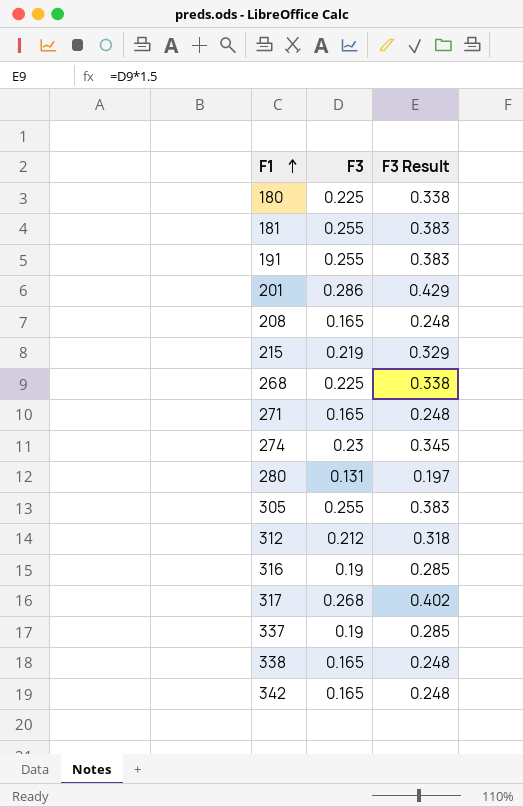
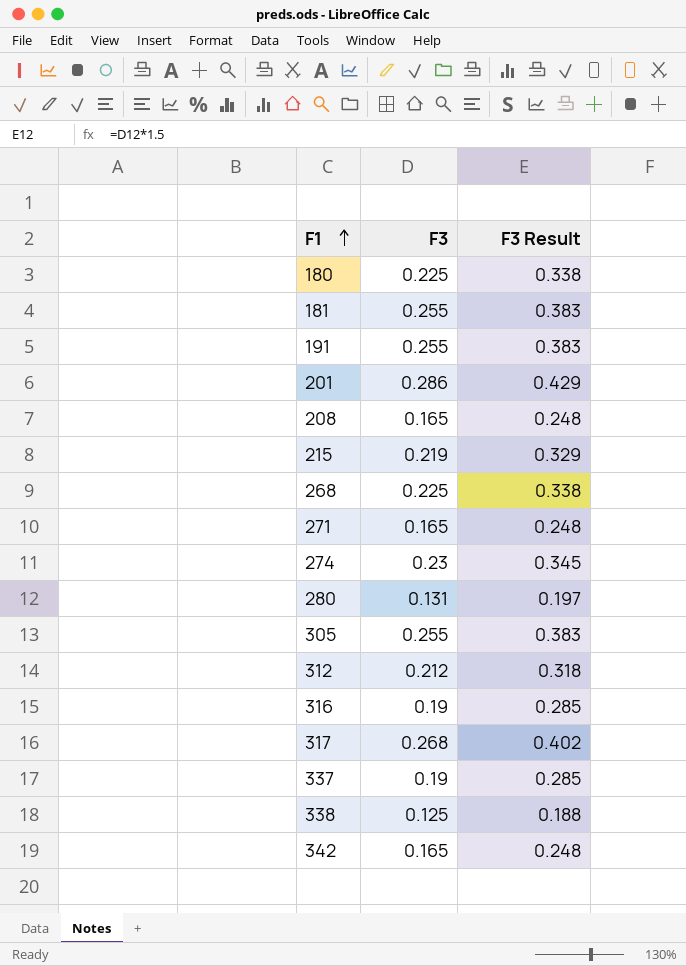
338 | F3: 0.165 -> 0.125
338 | F3 Result: 0.248 -> 0.188

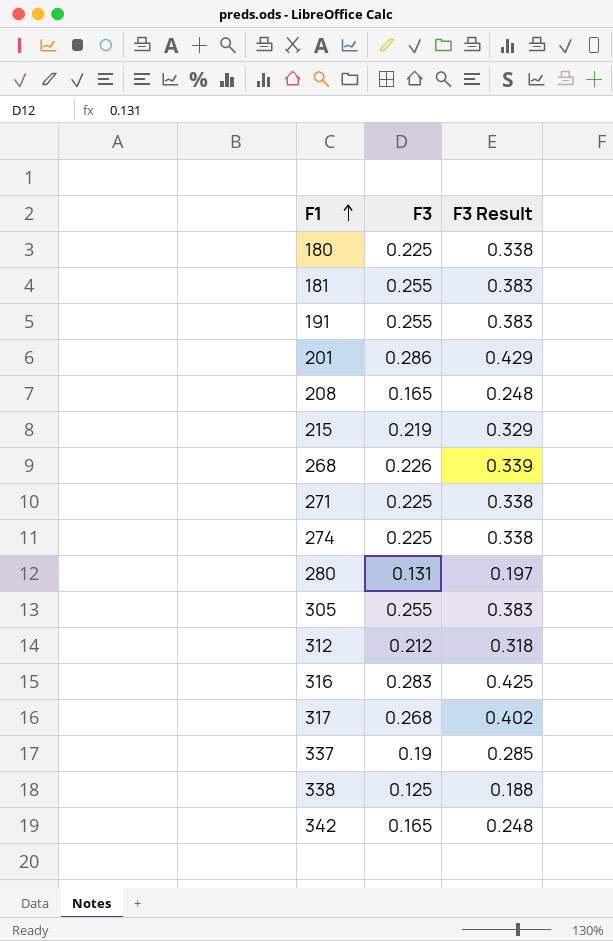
268 | F3: 0.225 -> 0.226
268 | F3 Result: 0.338 -> 0.339
271 | F3: 0.165 -> 0.225
271 | F3 Result: 0.248 -> 0.338
274 | F3: 0.23 -> 0.225
274 | F3 Result: 0.345 -> 0.338
316 | F3: 0.19 -> 0.283
316 | F3 Result: 0.285 -> 0.425

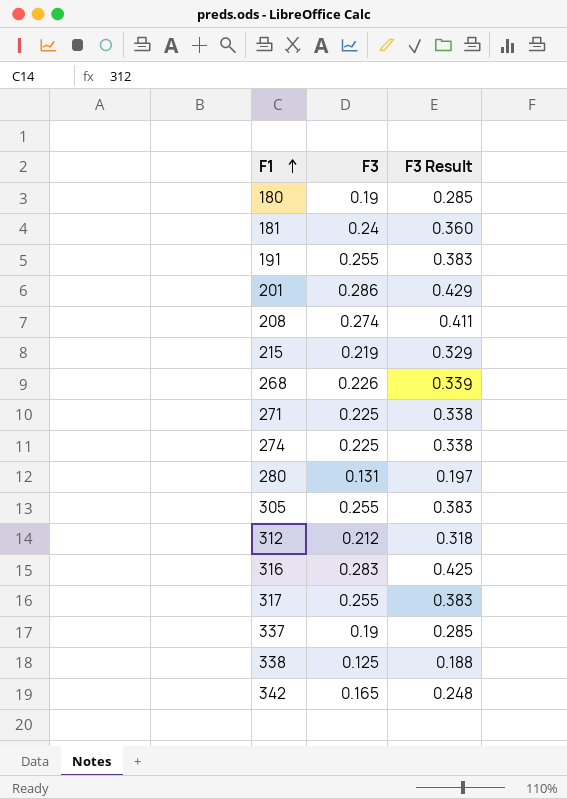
180 | F3: 0.225 -> 0.19
180 | F3 Result: 0.338 -> 0.285
181 | F3: 0.255 -> 0.24
181 | F3 Result: 0.383 -> 0.360
208 | F3: 0.165 -> 0.274
208 | F3 Result: 0.248 -> 0.411
317 | F3: 0.268 -> 0.255
317 | F3 Result: 0.402 -> 0.383

